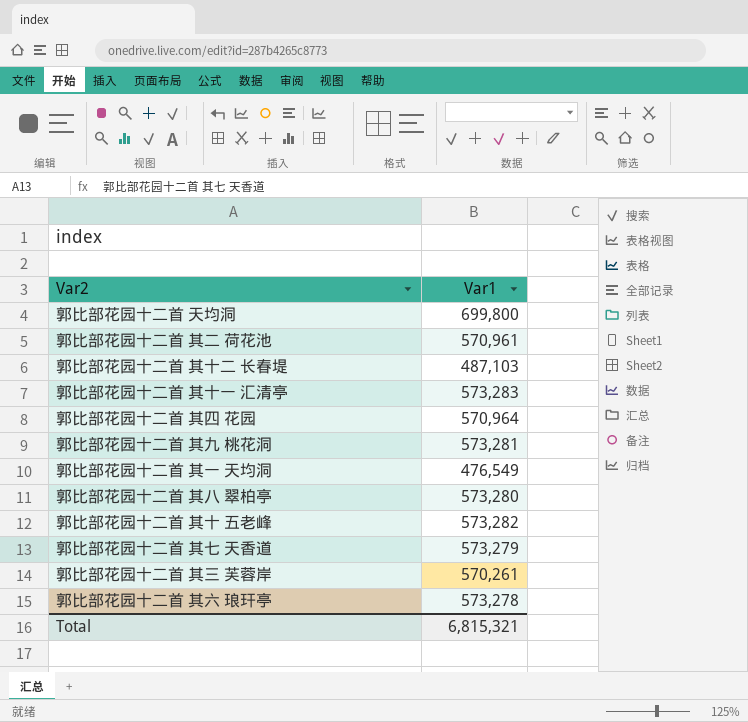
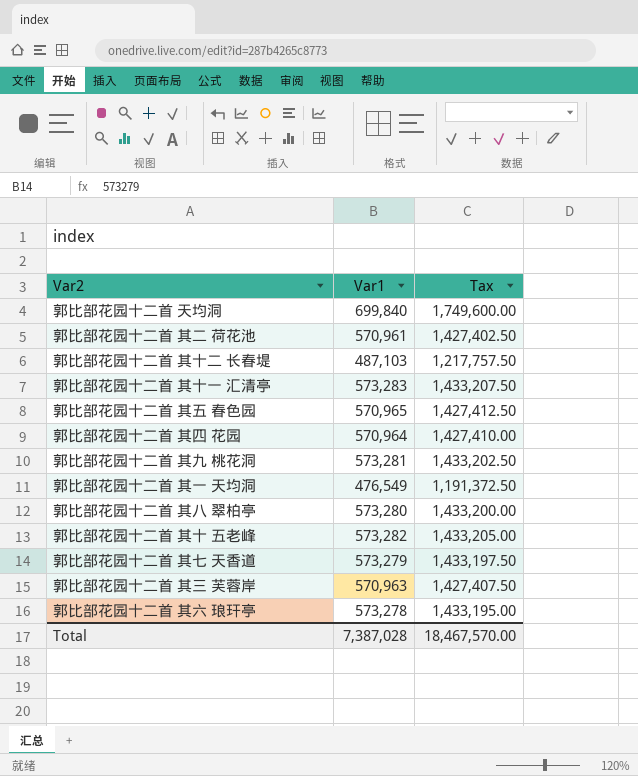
column Tax | formula: none -> [Var1] * 2.5
郭比部花园十二首 天均洞 | Var1: 699,800 -> 699,840
row 郭比部花园十二首 其五 春色园: none -> 570,965 | 1,427,412.50
郭比部花园十二首 其三 芙蓉岸 | Var1: 570,261 -> 570,963
Total | Var1: 6,815,321 -> 7,387,028

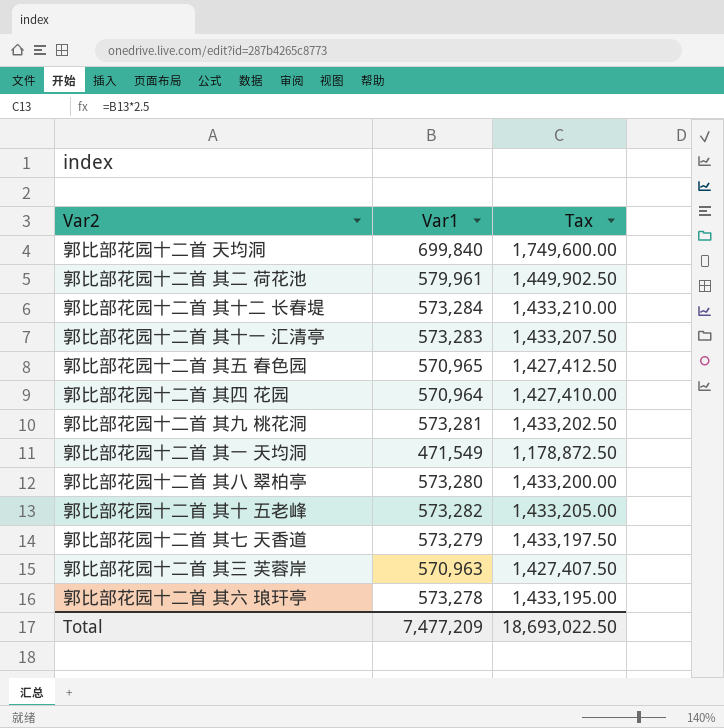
郭比部花园十二首 其二 荷花池 | Var1: 570,961 -> 579,961
郭比部花园十二首 其二 荷花池 | Tax: 1,427,402.50 -> 1,449,902.50
郭比部花园十二首 其十二 长春堤 | Var1: 487,103 -> 573,284
郭比部花园十二首 其十二 长春堤 | Tax: 1,217,757.50 -> 1,433,210.00
郭比部花园十二首 其一 天均洞 | Var1: 476,549 -> 471,549
郭比部花园十二首 其一 天均洞 | Tax: 1,191,372.50 -> 1,178,872.50
Total | Var1: 7,387,028 -> 7,477,209
Total | Tax: 18,467,570.00 -> 18,693,022.50

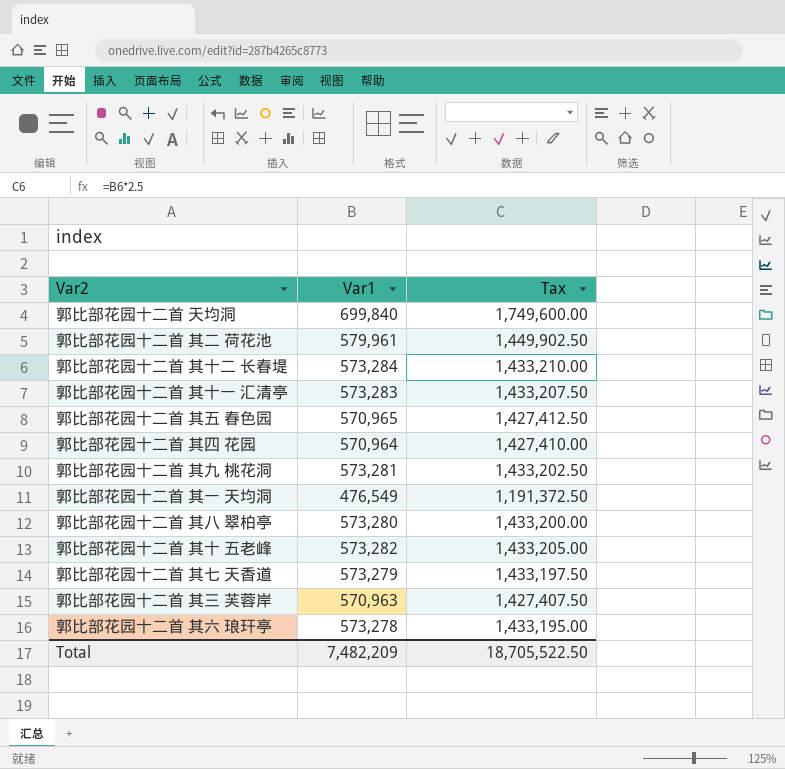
郭比部花园十二首 其一 天均洞 | Var1: 471,549 -> 476,549
郭比部花园十二首 其一 天均洞 | Tax: 1,178,872.50 -> 1,191,372.50
Total | Var1: 7,477,209 -> 7,482,209
Total | Tax: 18,693,022.50 -> 18,705,522.50

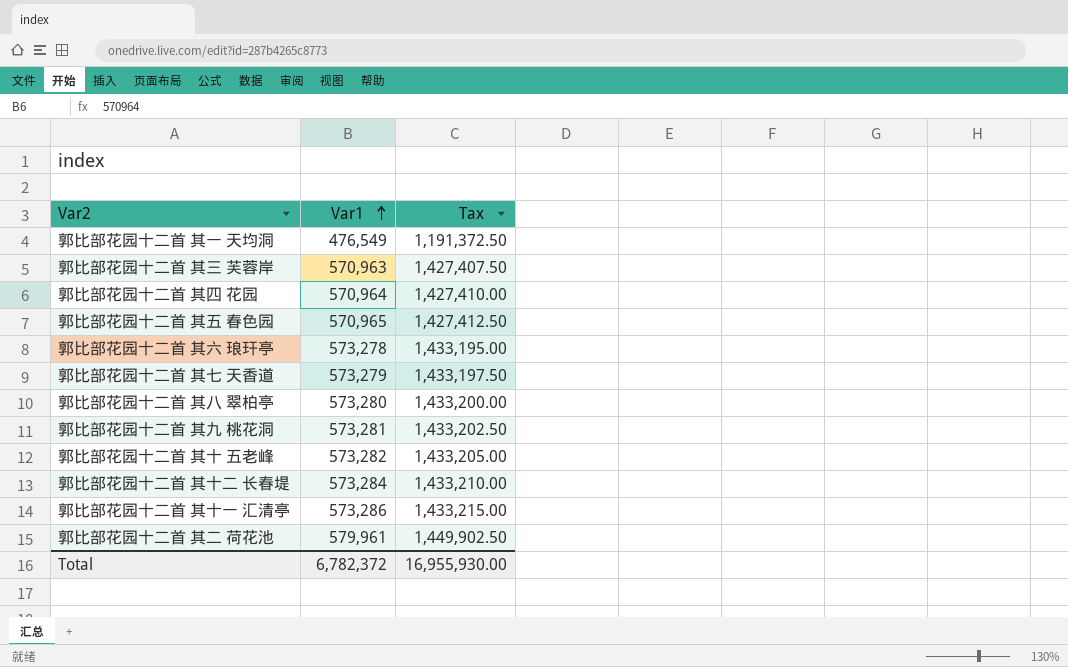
row order: none -> Var1 ascending
row 郭比部花园十二首 天均洞: 699,840 | 1,749,600.00 -> none
郭比部花园十二首 其十一 汇清亭 | Var1: 573,283 -> 573,286
郭比部花园十二首 其十一 汇清亭 | Tax: 1,433,207.50 -> 1,433,215.00
Total | Var1: 7,482,209 -> 6,782,372
Total | Tax: 18,705,522.50 -> 16,955,930.00

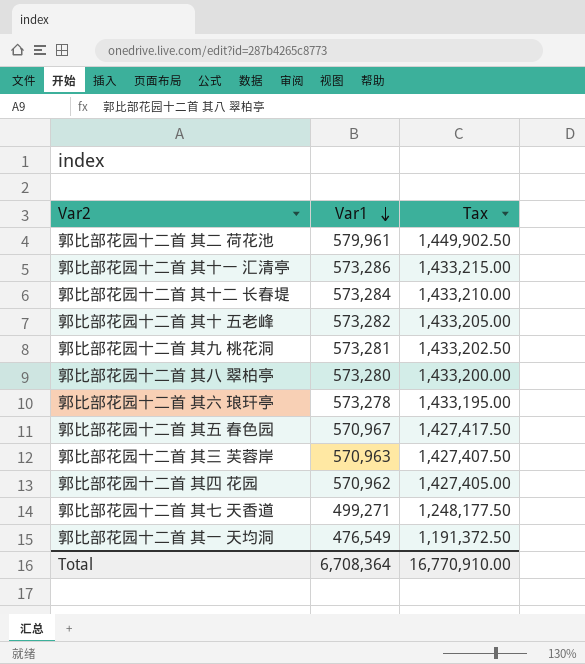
row order: Var1 ascending -> Var1 descending
郭比部花园十二首 其五 春色园 | Var1: 570,965 -> 570,967
郭比部花园十二首 其五 春色园 | Tax: 1,427,412.50 -> 1,427,417.50
郭比部花园十二首 其四 花园 | Var1: 570,964 -> 570,962
郭比部花园十二首 其四 花园 | Tax: 1,427,410.00 -> 1,427,405.00
郭比部花园十二首 其七 天香道 | Var1: 573,279 -> 499,271
郭比部花园十二首 其七 天香道 | Tax: 1,433,197.50 -> 1,248,177.50
Total | Var1: 6,782,372 -> 6,708,364
Total | Tax: 16,955,930.00 -> 16,770,910.00

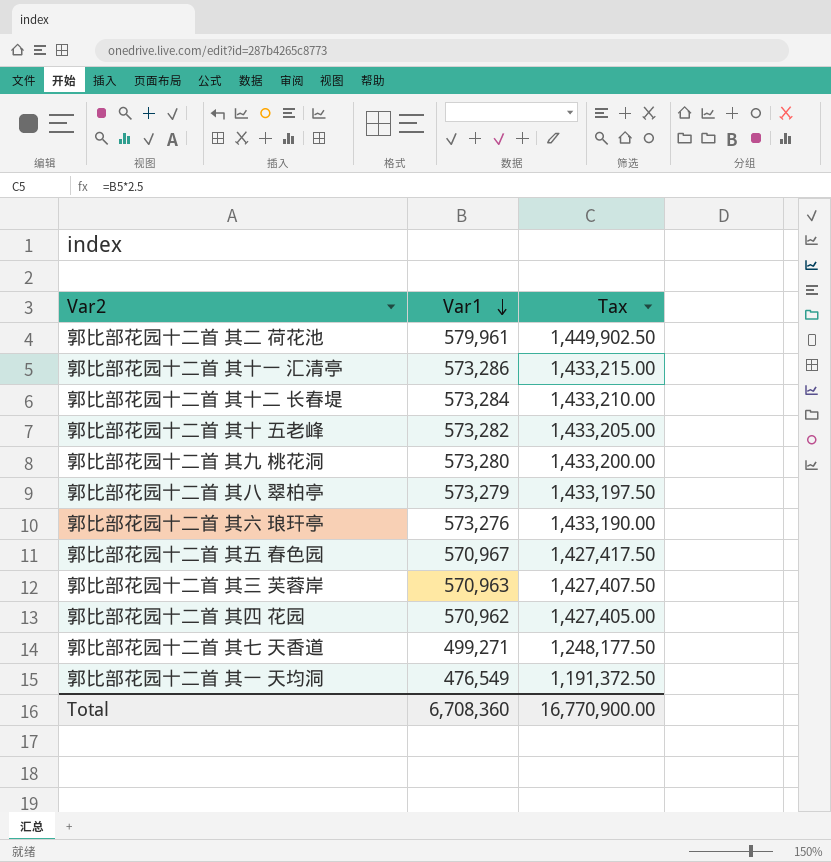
郭比部花园十二首 其九 桃花洞 | Var1: 573,281 -> 573,280
郭比部花园十二首 其九 桃花洞 | Tax: 1,433,202.50 -> 1,433,200.00
郭比部花园十二首 其八 翠柏亭 | Var1: 573,280 -> 573,279
郭比部花园十二首 其八 翠柏亭 | Tax: 1,433,200.00 -> 1,433,197.50
郭比部花园十二首 其六 琅玕亭 | Var1: 573,278 -> 573,276
郭比部花园十二首 其六 琅玕亭 | Tax: 1,433,195.00 -> 1,433,190.00
Total | Var1: 6,708,364 -> 6,708,360
Total | Tax: 16,770,910.00 -> 16,770,900.00

